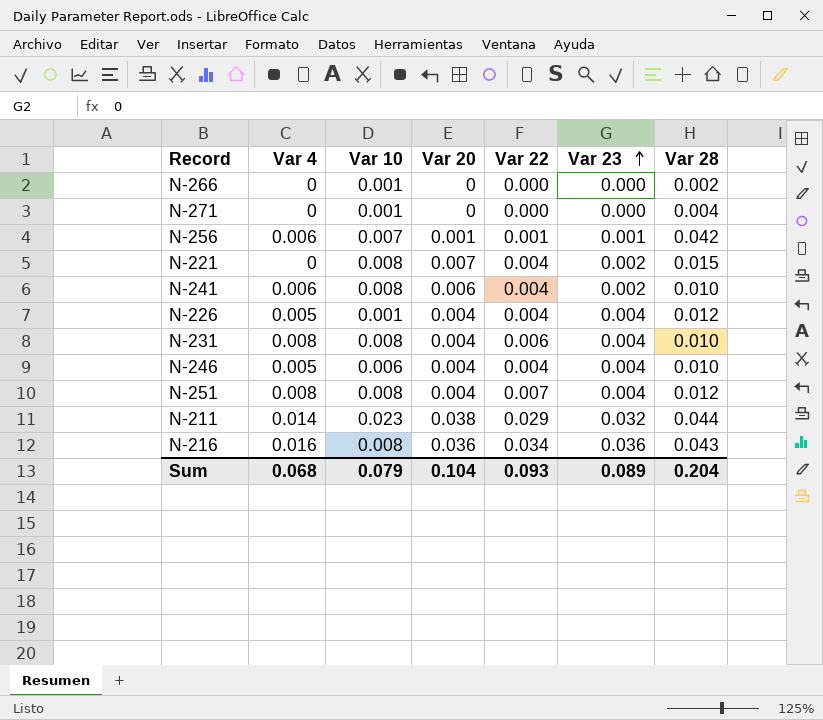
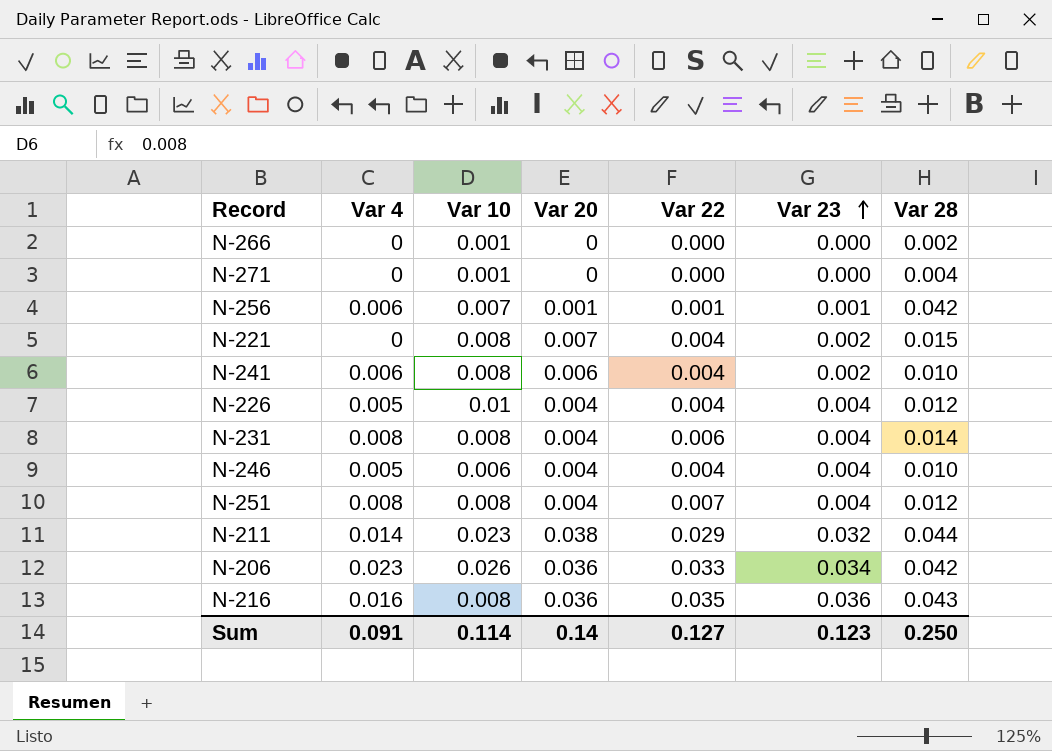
N-226 | Var 10: 0.001 -> 0.01
N-231 | Var 28: 0.010 -> 0.014
row N-206: none -> 0.023 | 0.026 | 0.036 | 0.033 | 0.034 | 0.042
N-216 | Var 22: 0.034 -> 0.035
Sum | Var 4: 0.068 -> 0.091
Sum | Var 10: 0.079 -> 0.114
Sum | Var 20: 0.104 -> 0.14
Sum | Var 22: 0.093 -> 0.127
Sum | Var 23: 0.089 -> 0.123
Sum | Var 28: 0.204 -> 0.250

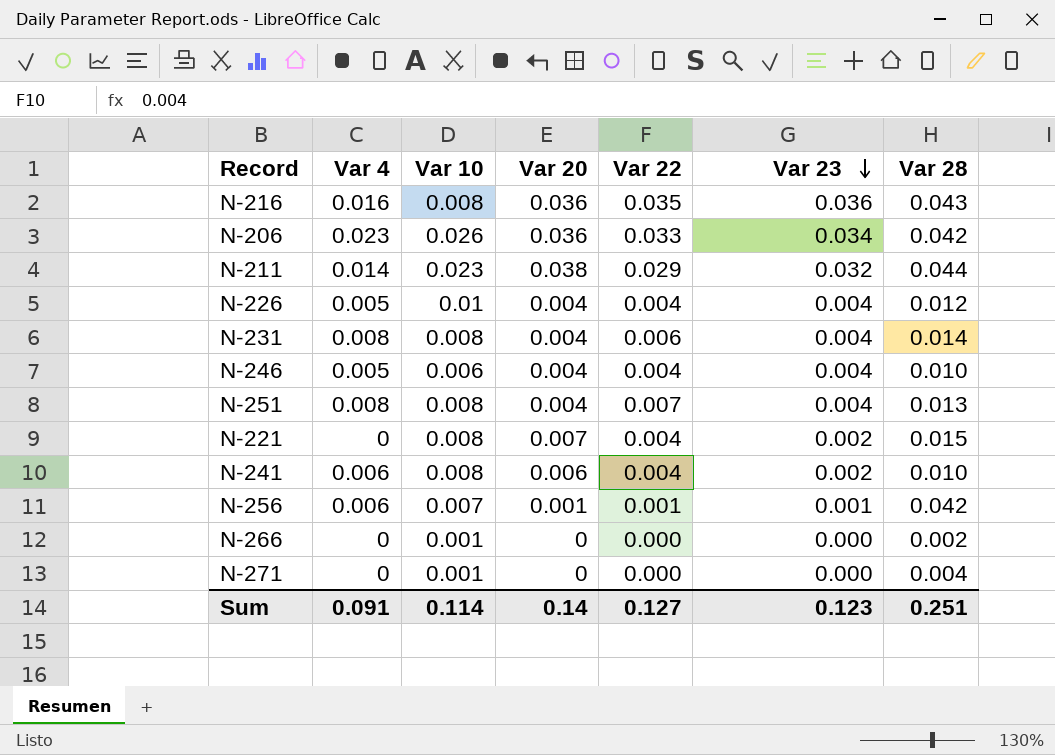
row order: Var 23 ascending -> Var 23 descending
N-251 | Var 28: 0.012 -> 0.013
Sum | Var 28: 0.250 -> 0.251

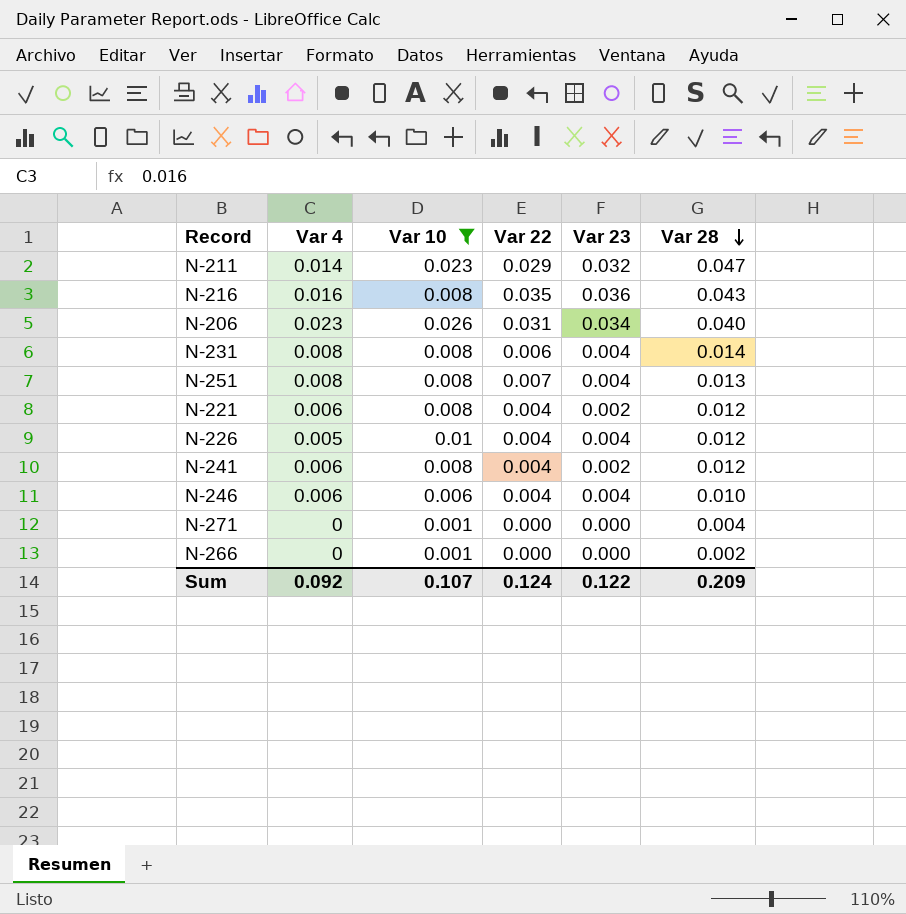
filter: none -> Var 10 != 0.007
row order: Var 23 descending -> Var 28 descending
column Var 20 | position: 4 -> none
N-211 | Var 28: 0.044 -> 0.047
N-206 | Var 22: 0.033 -> 0.031
N-206 | Var 28: 0.042 -> 0.040
N-221 | Var 4: 0 -> 0.006
N-221 | Var 28: 0.015 -> 0.012
N-241 | Var 28: 0.010 -> 0.012
N-246 | Var 4: 0.005 -> 0.006
Sum | Var 4: 0.091 -> 0.092
Sum | Var 10: 0.114 -> 0.107
Sum | Var 22: 0.127 -> 0.124
Sum | Var 23: 0.123 -> 0.122
Sum | Var 28: 0.251 -> 0.209

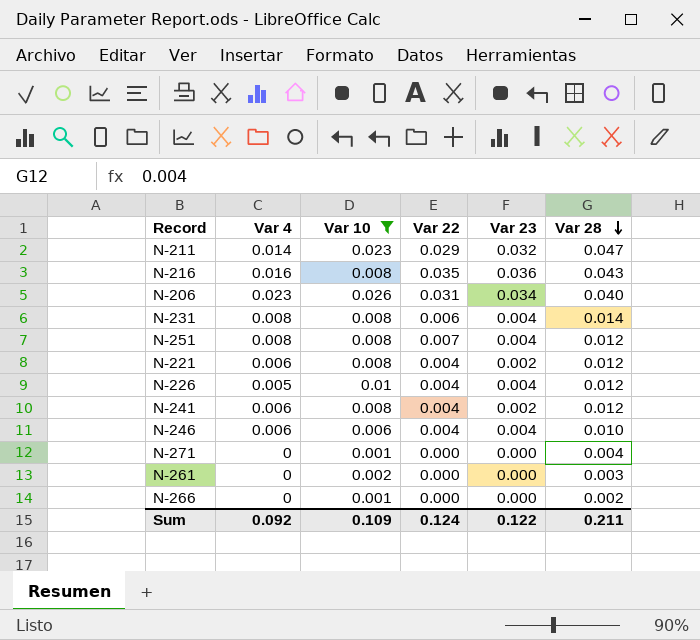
N-251 | Var 28: 0.013 -> 0.012
row N-261: none -> 0 | 0.002 | 0.000 | 0.000 | 0.003
Sum | Var 10: 0.107 -> 0.109
Sum | Var 28: 0.209 -> 0.211

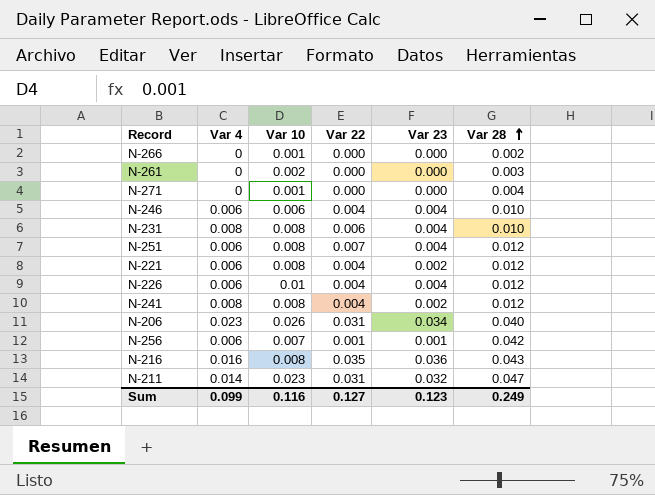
filter: Var 10 != 0.007 -> none
row order: Var 28 descending -> Var 28 ascending
N-231 | Var 28: 0.014 -> 0.010
N-251 | Var 4: 0.008 -> 0.006
N-226 | Var 4: 0.005 -> 0.006
N-241 | Var 4: 0.006 -> 0.008
N-211 | Var 22: 0.029 -> 0.031
Sum | Var 4: 0.092 -> 0.099
Sum | Var 10: 0.109 -> 0.116
Sum | Var 22: 0.124 -> 0.127
Sum | Var 23: 0.122 -> 0.123
Sum | Var 28: 0.211 -> 0.249

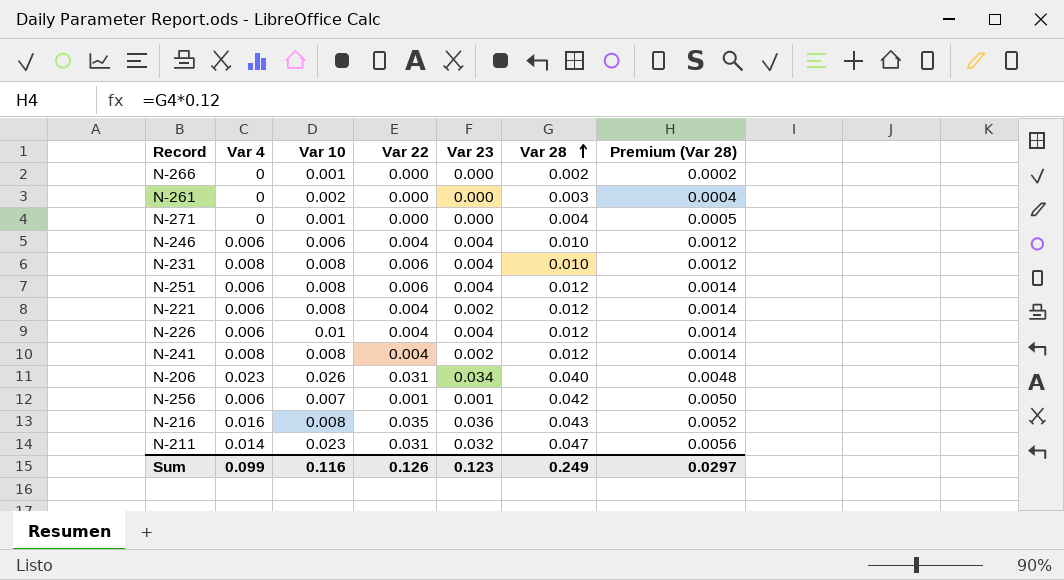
column Premium (Var 28) | formula: none -> [Var 28] * 0.12
N-251 | Var 22: 0.007 -> 0.006
Sum | Var 22: 0.127 -> 0.126

